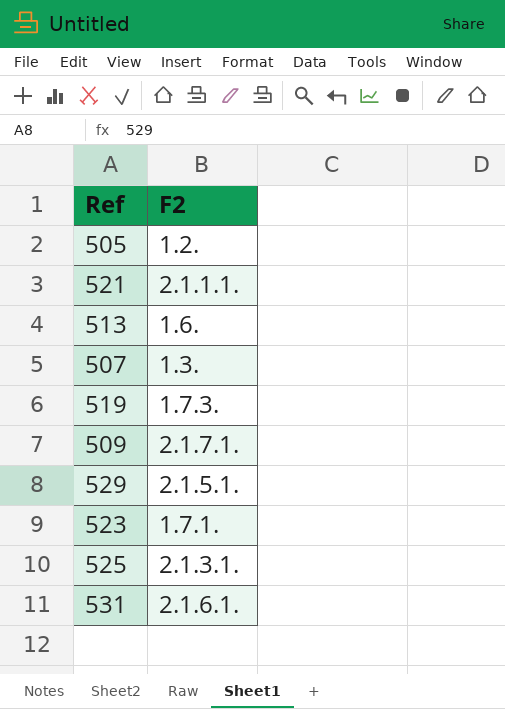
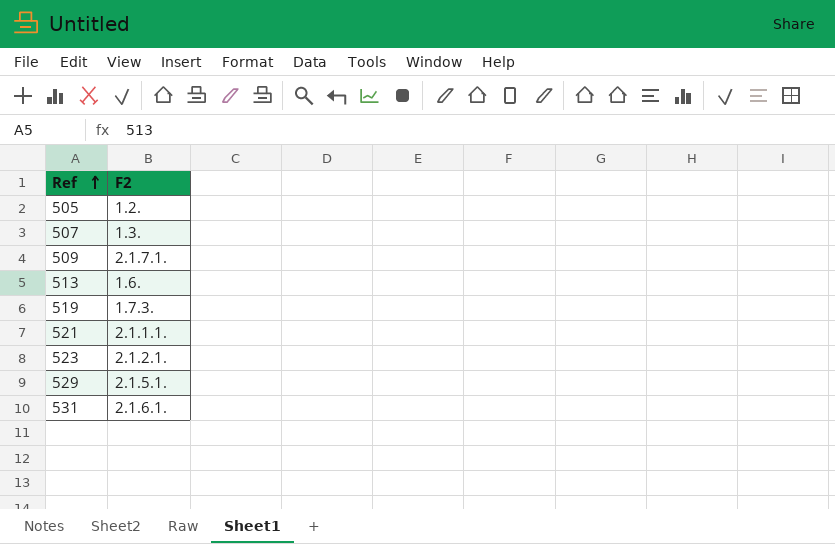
row order: none -> Ref ascending
row 525: 2.1.3.1. -> none
523 | F2: 1.7.1. -> 2.1.2.1.

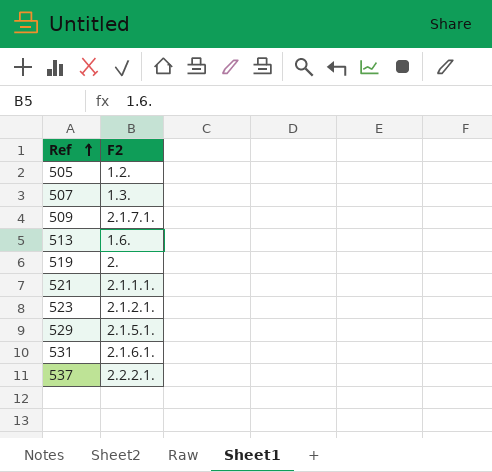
519 | F2: 1.7.3. -> 2.
row 537: none -> 2.2.2.1.

